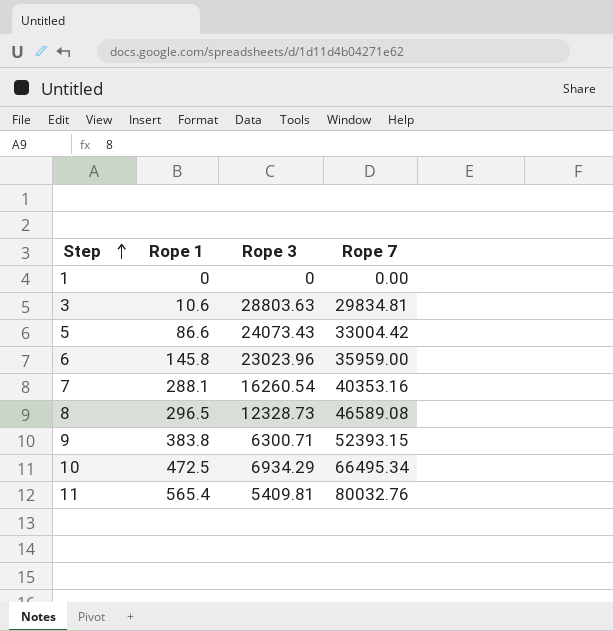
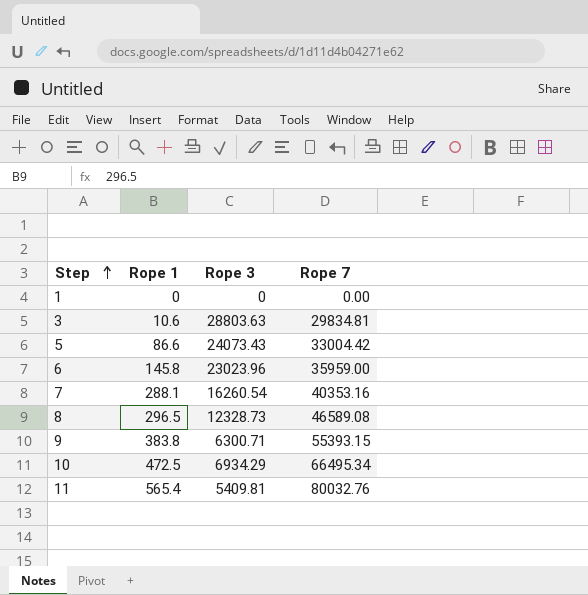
9 | Rope 7: 52393.15 -> 55393.15

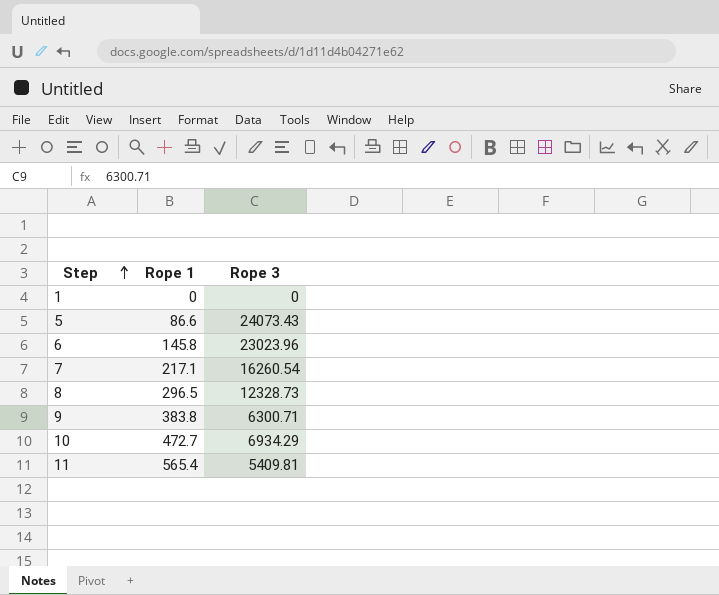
column Rope 7 | position: 4 -> none
row 3: 10.6 | 28803.63 | 29834.81 -> none
7 | Rope 1: 288.1 -> 217.1
10 | Rope 1: 472.5 -> 472.7

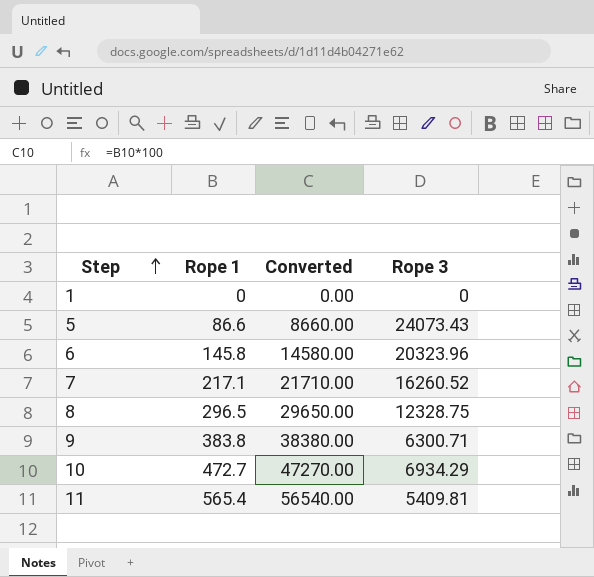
column Converted | formula: none -> [Rope 1] * 100
6 | Rope 3: 23023.96 -> 20323.96
7 | Rope 3: 16260.54 -> 16260.52
8 | Rope 3: 12328.73 -> 12328.75

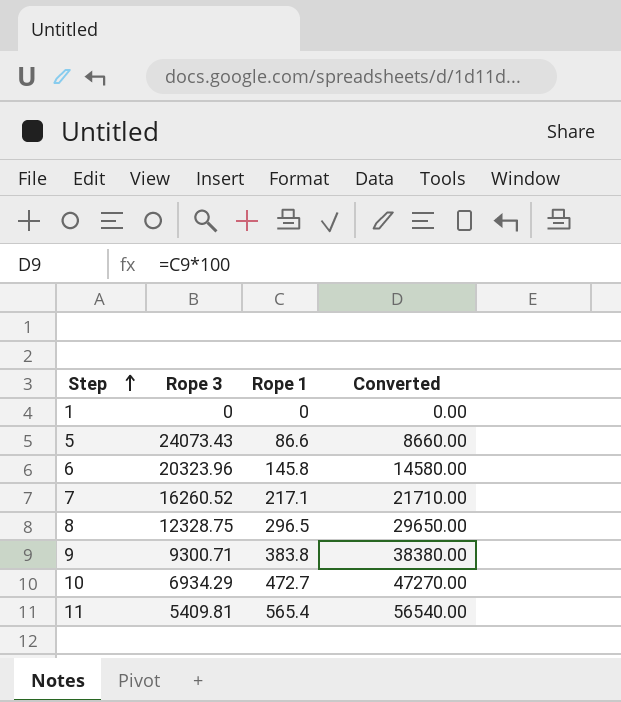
column Rope 3 | position: 4 -> 2
9 | Rope 3: 6300.71 -> 9300.71

